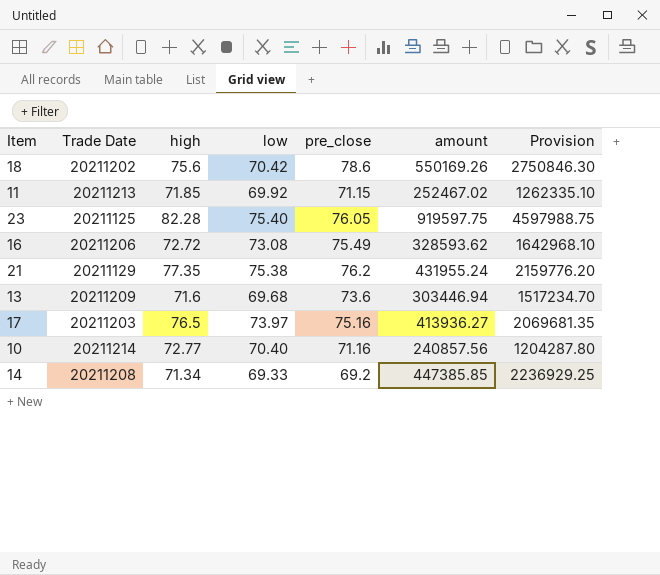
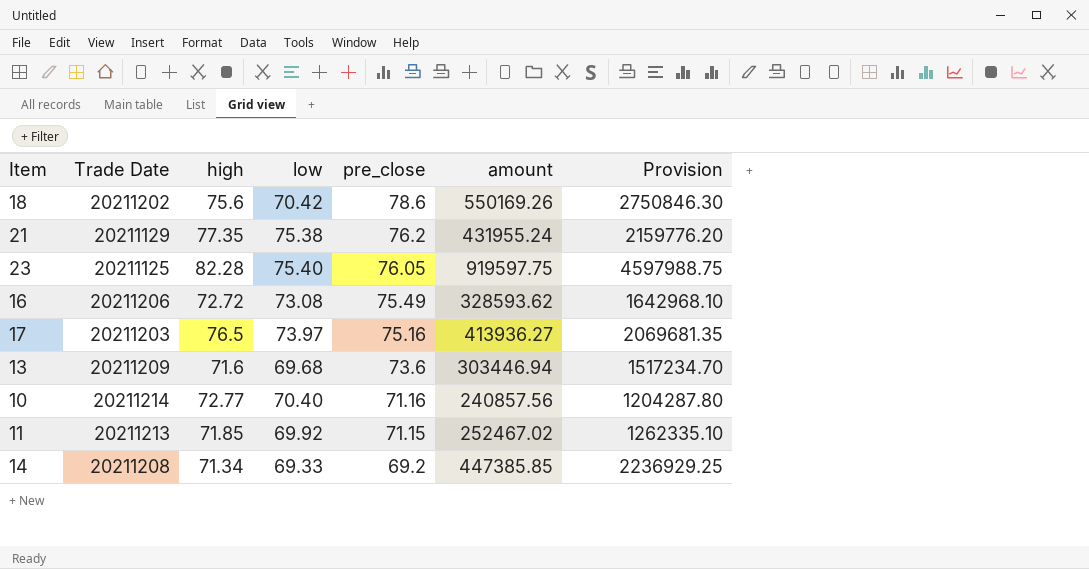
row order: none -> pre_close descending

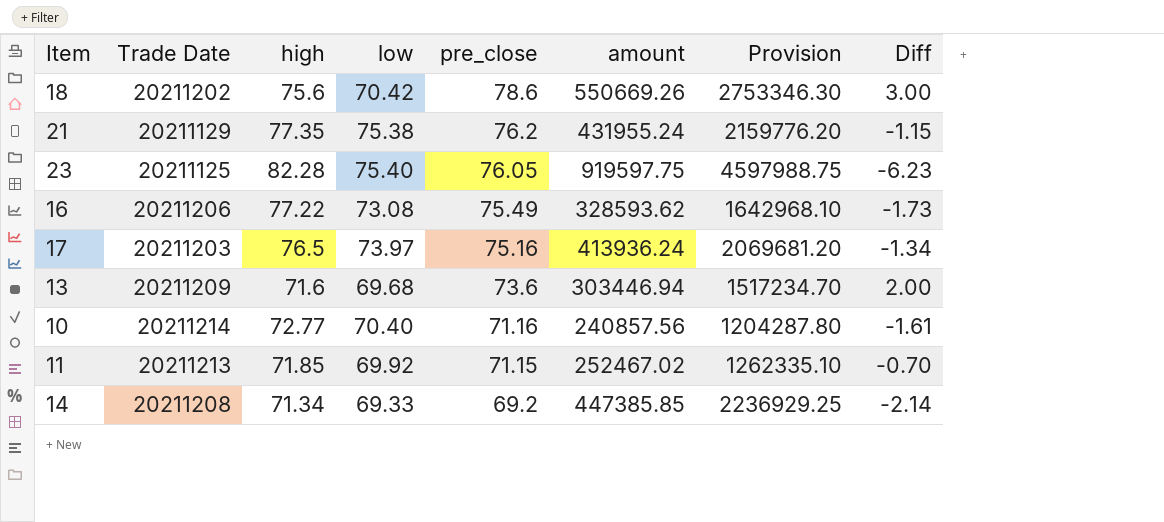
column Diff | formula: none -> [pre_close] - [high]
18 | amount: 550169.26 -> 550669.26
18 | Provision: 2750846.30 -> 2753346.30
16 | high: 72.72 -> 77.22
17 | amount: 413936.27 -> 413936.24
17 | Provision: 2069681.35 -> 2069681.20

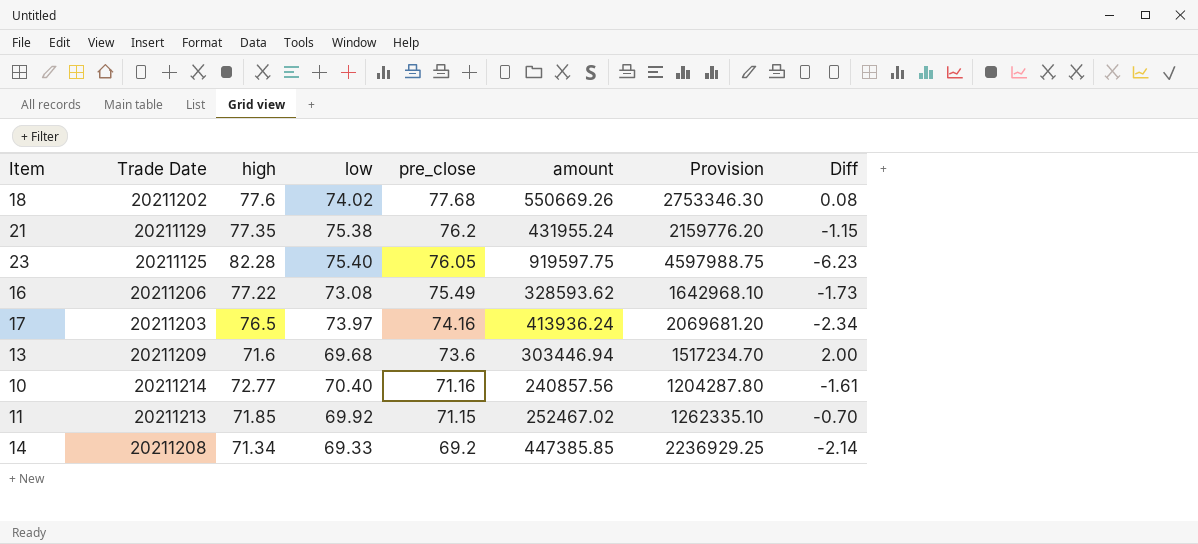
18 | high: 75.6 -> 77.6
18 | low: 70.42 -> 74.02
18 | pre_close: 78.6 -> 77.68
18 | Diff: 3.00 -> 0.08
17 | pre_close: 75.16 -> 74.16
17 | Diff: -1.34 -> -2.34

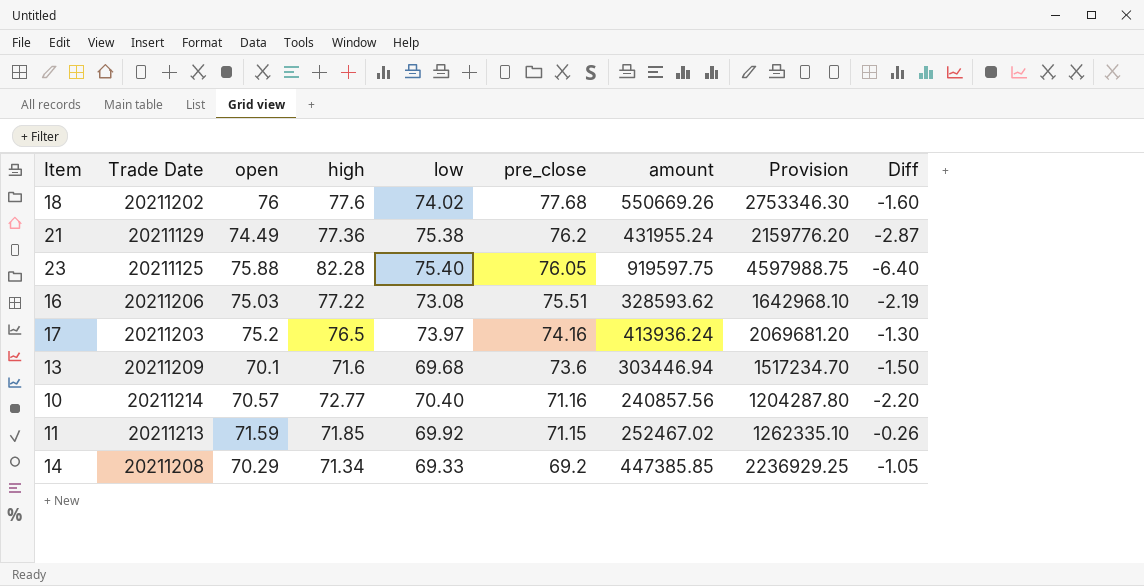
column open | position: none -> 3
column Diff | formula: [pre_close] - [high] -> [open] - [high]
21 | high: 77.35 -> 77.36
16 | pre_close: 75.49 -> 75.51

